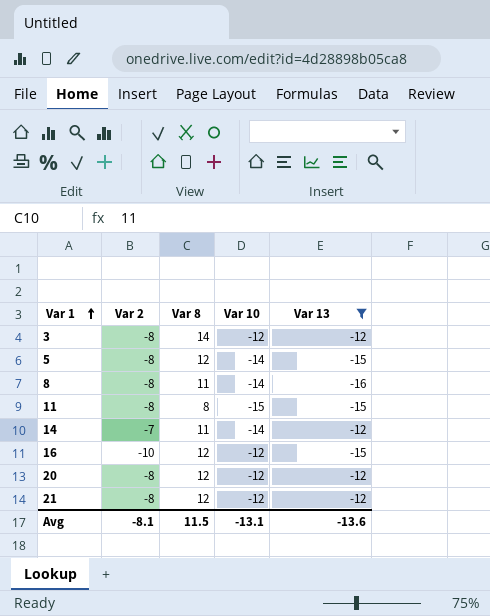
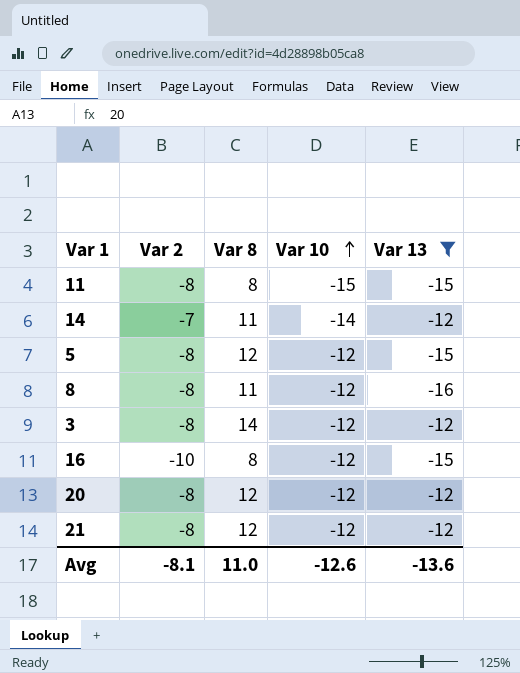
row order: Var 1 ascending -> Var 10 ascending
5 | Var 10: -14 -> -12
8 | Var 10: -14 -> -12
16 | Var 8: 12 -> 8
Avg | Var 8: 11.5 -> 11.0
Avg | Var 10: -13.1 -> -12.6

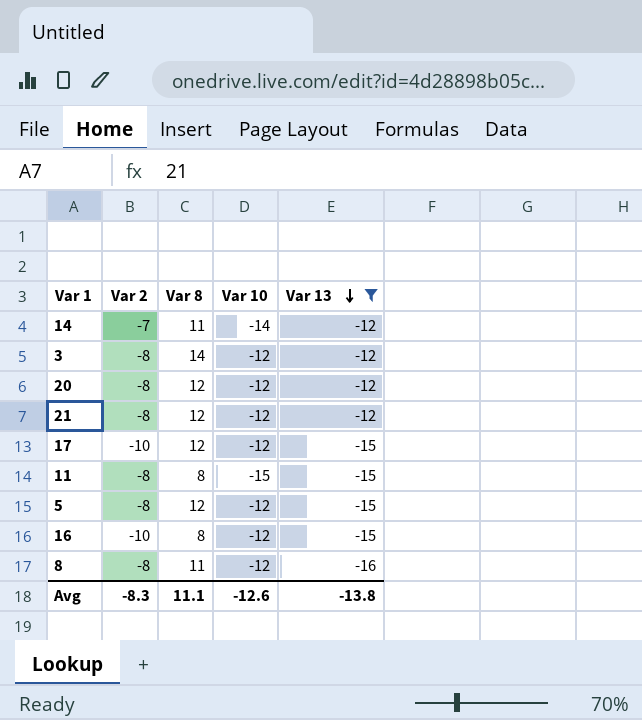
row order: Var 10 ascending -> Var 13 descending
row 17: none -> -10 | 12 | -12 | -15
Avg | Var 2: -8.1 -> -8.3
Avg | Var 8: 11.0 -> 11.1
Avg | Var 13: -13.6 -> -13.8

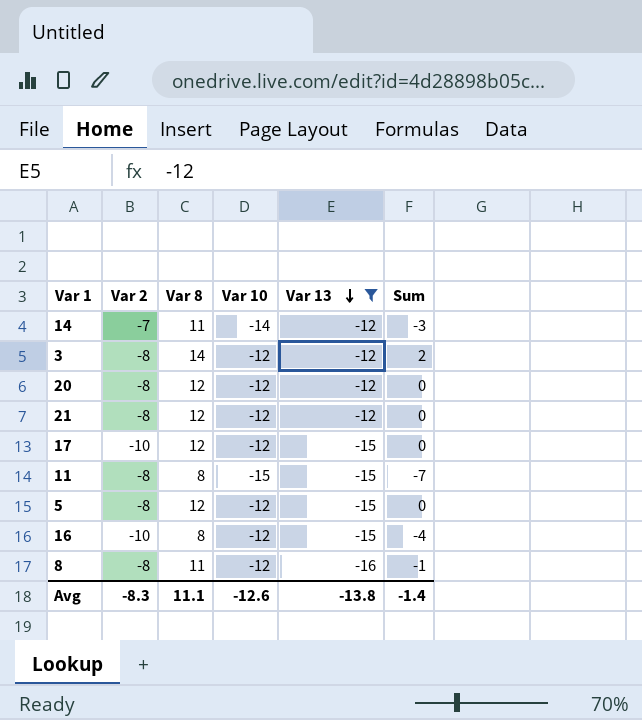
column Sum | formula: none -> [Var 8] + [Var 10]

